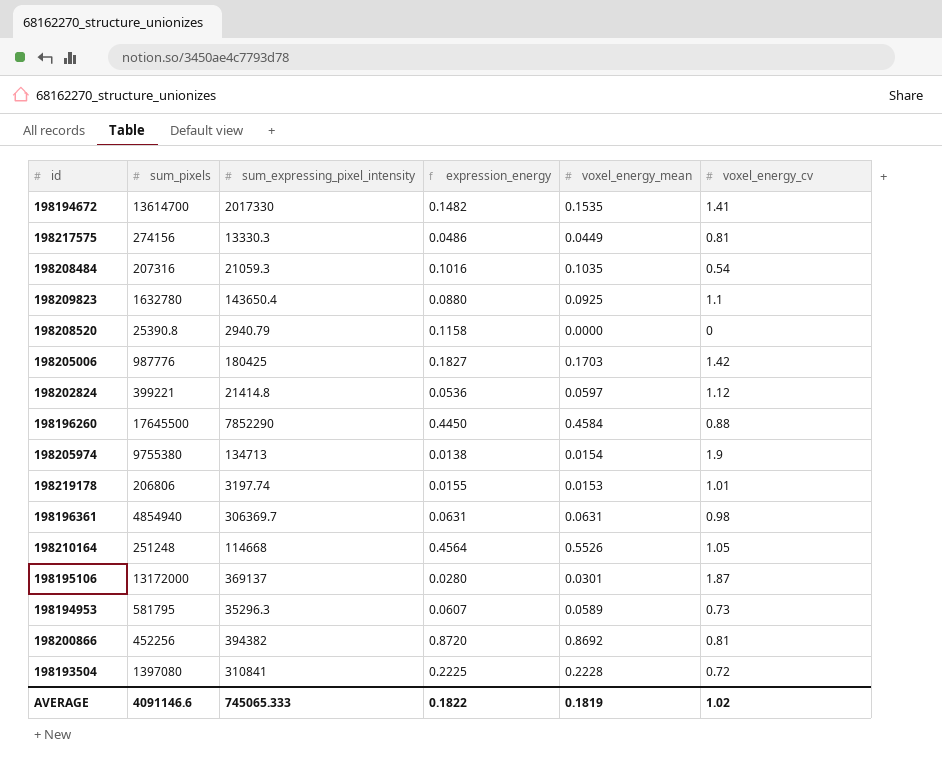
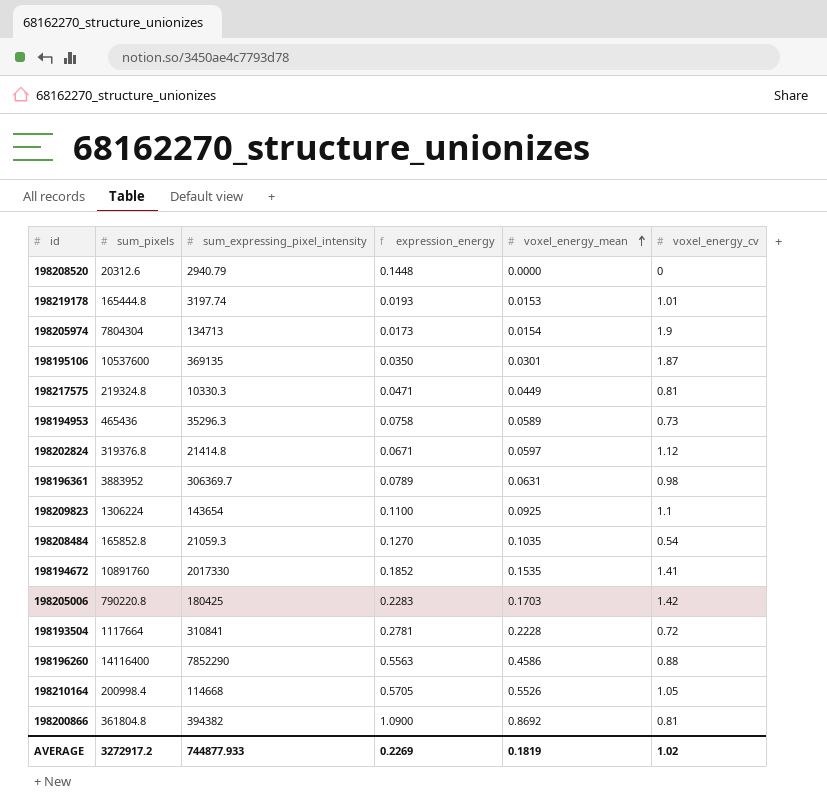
row order: none -> voxel_energy_mean ascending
198208520 | sum_pixels: 25390.8 -> 20312.6
198208520 | expression_energy: 0.1158 -> 0.1448
198219178 | sum_pixels: 206806 -> 165444.8
198219178 | expression_energy: 0.0155 -> 0.0193
198205974 | sum_pixels: 9755380 -> 7804304
198205974 | expression_energy: 0.0138 -> 0.0173
198195106 | sum_pixels: 13172000 -> 10537600
198195106 | sum_expressing_pixel_intensity: 369137 -> 369135
198195106 | expression_energy: 0.0280 -> 0.0350
198217575 | sum_pixels: 274156 -> 219324.8
198217575 | sum_expressing_pixel_intensity: 13330.3 -> 10330.3
198217575 | expression_energy: 0.0486 -> 0.0471
198194953 | sum_pixels: 581795 -> 465436
198194953 | expression_energy: 0.0607 -> 0.0758
198202824 | sum_pixels: 399221 -> 319376.8
198202824 | expression_energy: 0.0536 -> 0.0671
198196361 | sum_pixels: 4854940 -> 3883952
198196361 | expression_energy: 0.0631 -> 0.0789
198209823 | sum_pixels: 1632780 -> 1306224
198209823 | sum_expressing_pixel_intensity: 143650.4 -> 143654
198209823 | expression_energy: 0.0880 -> 0.1100
198208484 | sum_pixels: 207316 -> 165852.8
198208484 | expression_energy: 0.1016 -> 0.1270
198194672 | sum_pixels: 13614700 -> 10891760
198194672 | expression_energy: 0.1482 -> 0.1852
198205006 | sum_pixels: 987776 -> 790220.8
198205006 | expression_energy: 0.1827 -> 0.2283
198193504 | sum_pixels: 1397080 -> 1117664
198193504 | expression_energy: 0.2225 -> 0.2781
198196260 | sum_pixels: 17645500 -> 14116400
198196260 | expression_energy: 0.4450 -> 0.5563
198196260 | voxel_energy_mean: 0.4584 -> 0.4586
198210164 | sum_pixels: 251248 -> 200998.4
198210164 | expression_energy: 0.4564 -> 0.5705
198200866 | sum_pixels: 452256 -> 361804.8
198200866 | expression_energy: 0.8720 -> 1.0900
AVERAGE | sum_pixels: 4091146.6 -> 3272917.2
AVERAGE | sum_expressing_pixel_intensity: 745065.333 -> 744877.933
AVERAGE | expression_energy: 0.1822 -> 0.2269

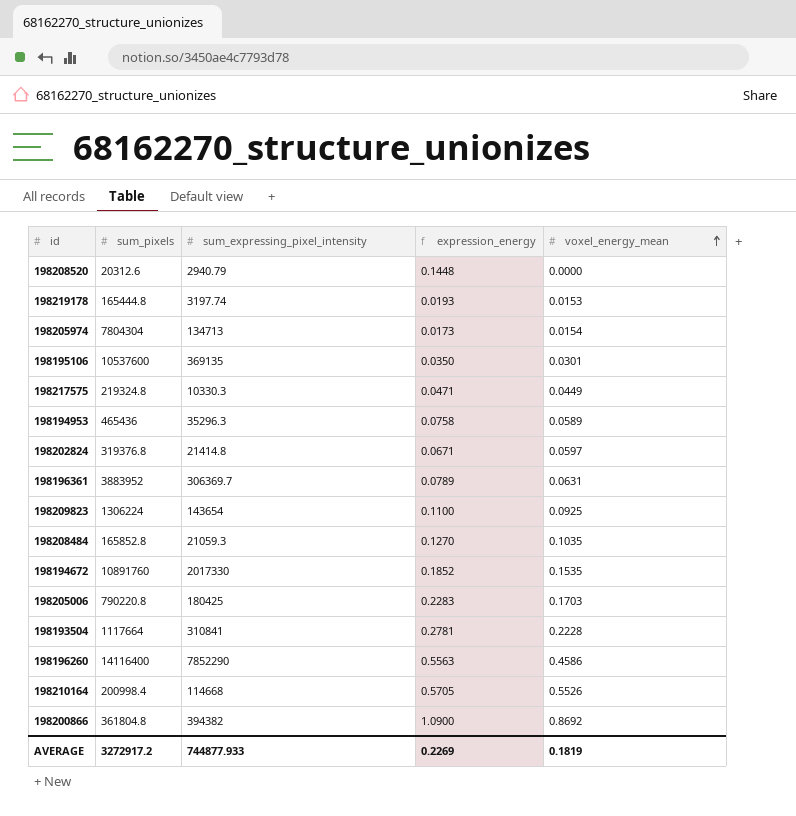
column voxel_energy_cv | position: 6 -> none

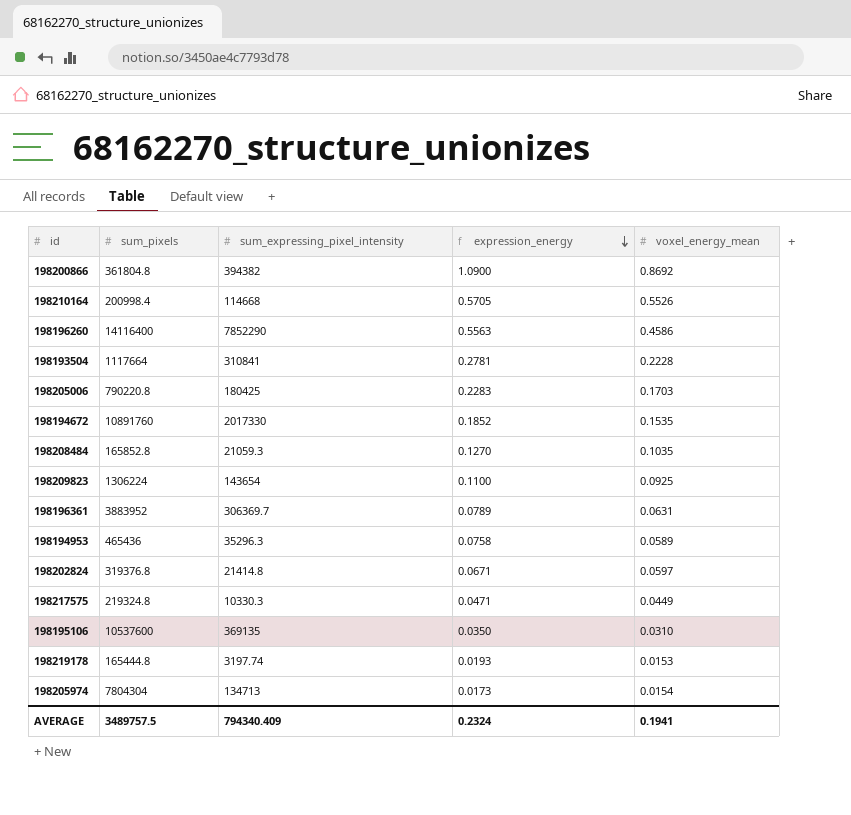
row order: voxel_energy_mean ascending -> expression_energy descending
row 198208520: 20312.6 | 2940.79 | 0.1448 | 0.0000 -> none
198195106 | voxel_energy_mean: 0.0301 -> 0.0310
AVERAGE | sum_pixels: 3272917.2 -> 3489757.5
AVERAGE | sum_expressing_pixel_intensity: 744877.933 -> 794340.409
AVERAGE | expression_energy: 0.2269 -> 0.2324
AVERAGE | voxel_energy_mean: 0.1819 -> 0.1941

